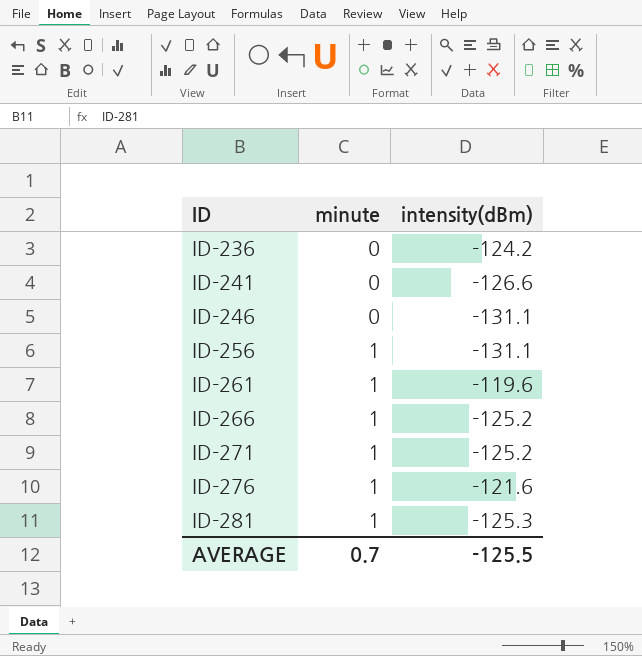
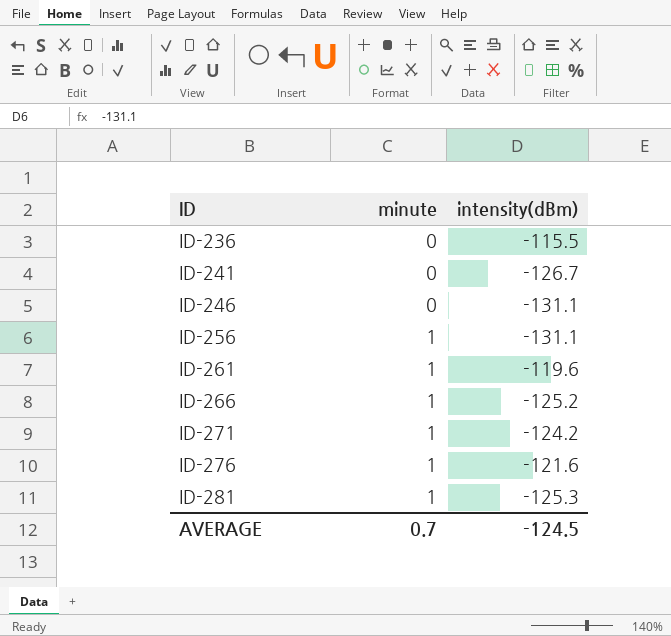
ID-236 | intensity(dBm): -124.2 -> -115.5
ID-241 | intensity(dBm): -126.6 -> -126.7
ID-271 | intensity(dBm): -125.2 -> -124.2
AVERAGE | intensity(dBm): -125.5 -> -124.5

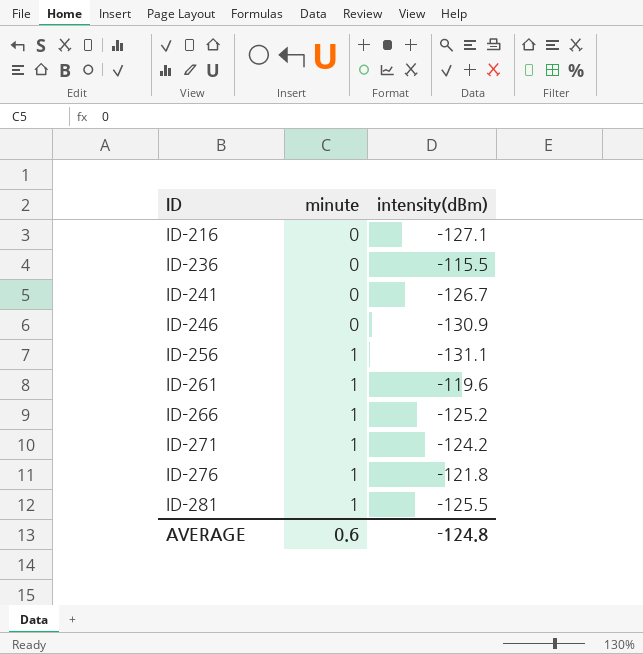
row ID-216: none -> 0 | -127.1
ID-246 | intensity(dBm): -131.1 -> -130.9
ID-276 | intensity(dBm): -121.6 -> -121.8
ID-281 | intensity(dBm): -125.3 -> -125.5
AVERAGE | minute: 0.7 -> 0.6
AVERAGE | intensity(dBm): -124.5 -> -124.8

